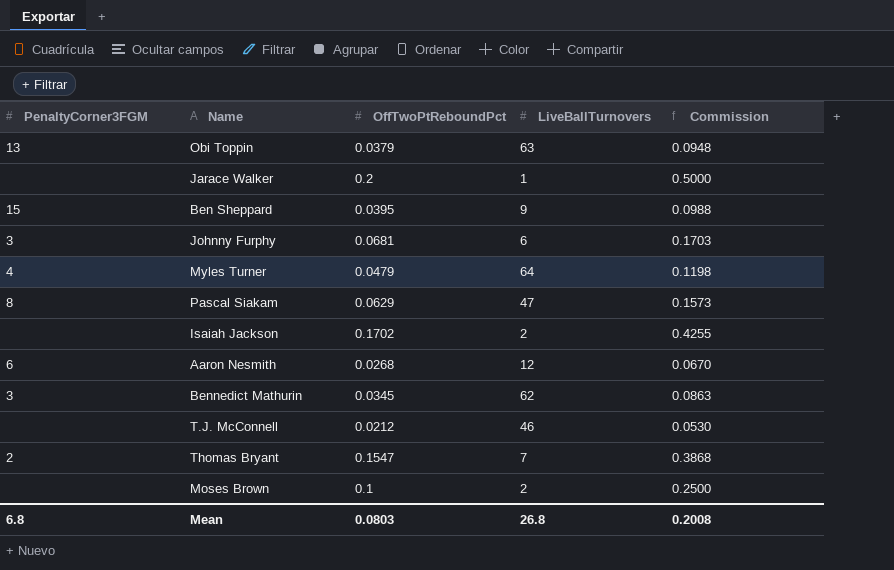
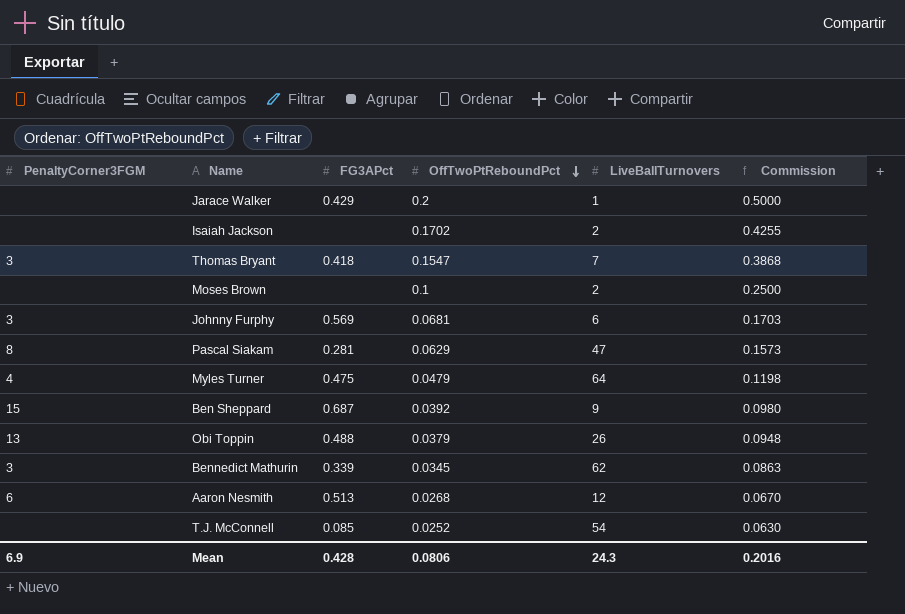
row order: none -> OffTwoPtReboundPct descending
column FG3APct | position: none -> 3
Thomas Bryant | PenaltyCorner3FGM: 2 -> 3
Ben Sheppard | OffTwoPtReboundPct: 0.0395 -> 0.0392
Ben Sheppard | Commission: 0.0988 -> 0.0980
Obi Toppin | LiveBallTurnovers: 63 -> 26
T.J. McConnell | OffTwoPtReboundPct: 0.0212 -> 0.0252
T.J. McConnell | LiveBallTurnovers: 46 -> 54
T.J. McConnell | Commission: 0.0530 -> 0.0630
Mean | PenaltyCorner3FGM: 6.8 -> 6.9
Mean | OffTwoPtReboundPct: 0.0803 -> 0.0806
Mean | LiveBallTurnovers: 26.8 -> 24.3
Mean | Commission: 0.2008 -> 0.2016

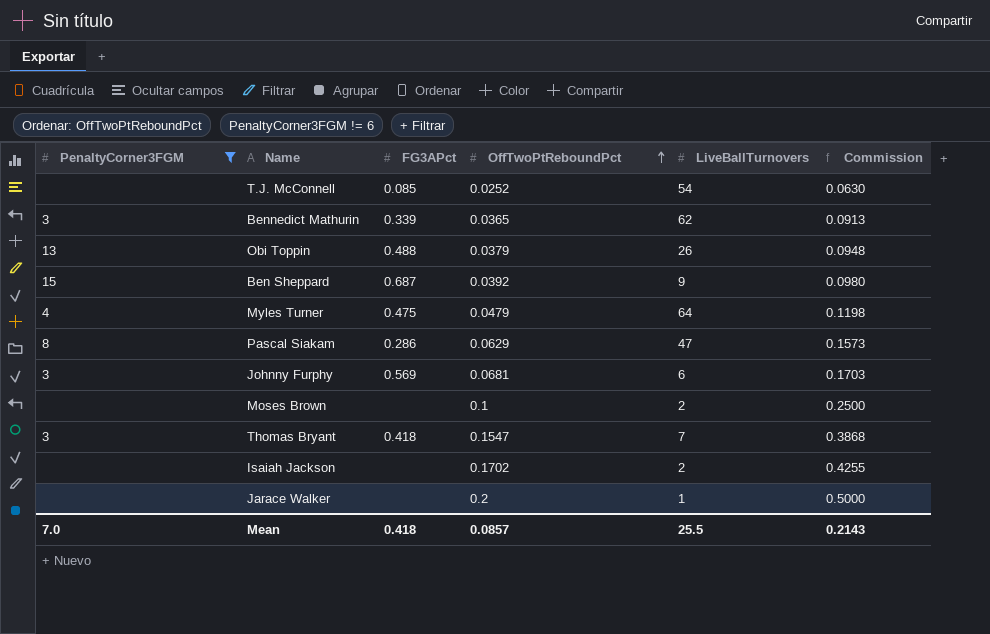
filter: none -> PenaltyCorner3FGM != 6
row order: OffTwoPtReboundPct descending -> OffTwoPtReboundPct ascending
Bennedict Mathurin | OffTwoPtReboundPct: 0.0345 -> 0.0365
Bennedict Mathurin | Commission: 0.0863 -> 0.0913
Pascal Siakam | FG3APct: 0.281 -> 0.286
Jarace Walker | FG3APct: 0.429 -> none
Mean | PenaltyCorner3FGM: 6.9 -> 7.0
Mean | FG3APct: 0.428 -> 0.418
Mean | OffTwoPtReboundPct: 0.0806 -> 0.0857
Mean | LiveBallTurnovers: 24.3 -> 25.5
Mean | Commission: 0.2016 -> 0.2143

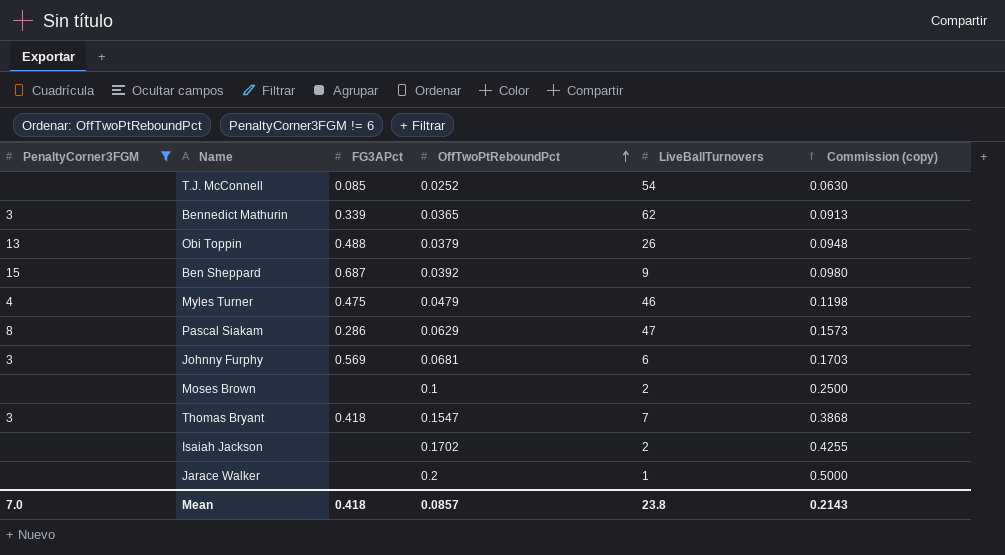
column name: Commission -> Commission (copy)
Myles Turner | LiveBallTurnovers: 64 -> 46
Mean | LiveBallTurnovers: 25.5 -> 23.8

